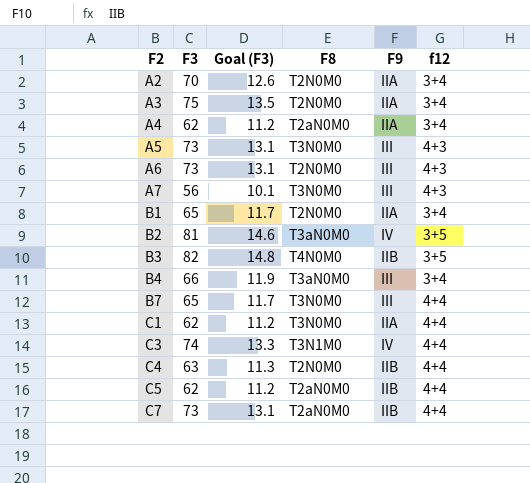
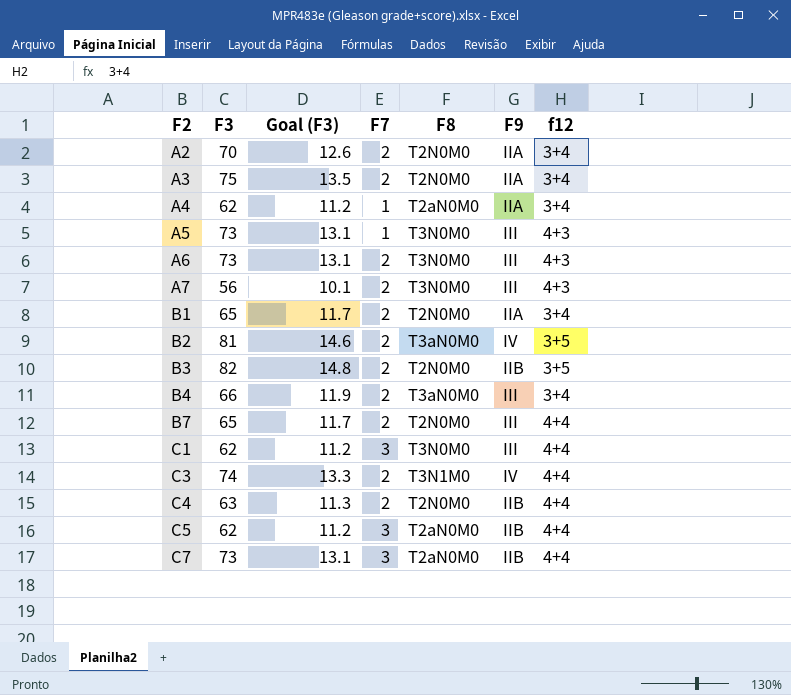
column F7 | position: none -> 4
A6 | F8: T2N0M0 -> T3N0M0
B3 | F8: T4N0M0 -> T2N0M0
B7 | F8: T3N0M0 -> T2N0M0
C1 | F9: IIA -> III

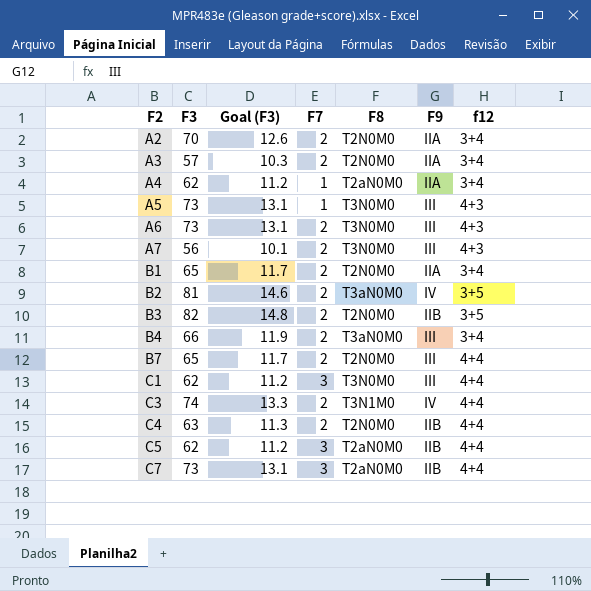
A3 | F3: 75 -> 57
A3 | Goal (F3): 13.5 -> 10.3

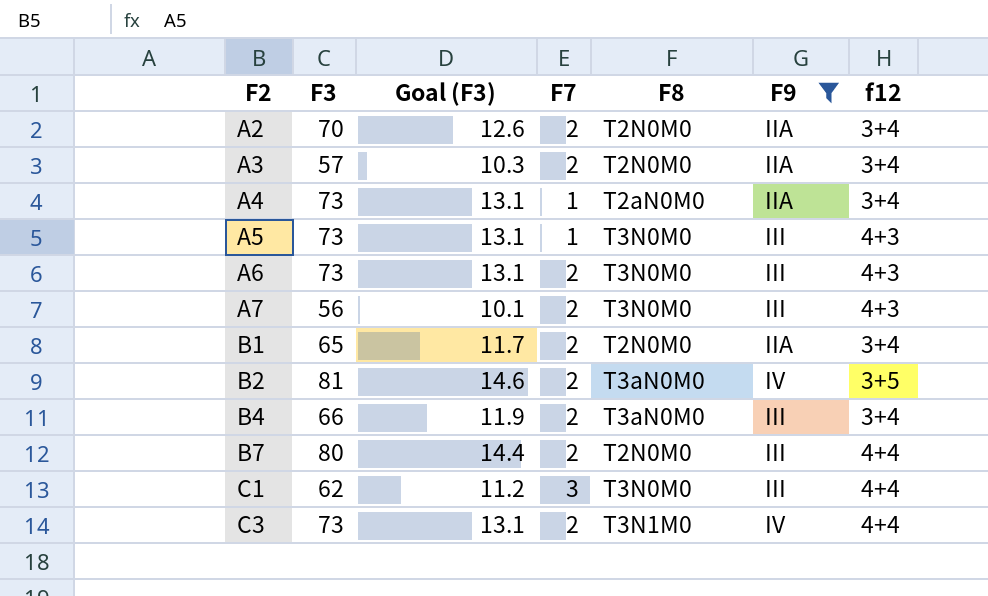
filter: none -> F9 != IIB
A4 | F3: 62 -> 73
A4 | Goal (F3): 11.2 -> 13.1
B7 | F3: 65 -> 80
B7 | Goal (F3): 11.7 -> 14.4
C3 | F3: 74 -> 73
C3 | Goal (F3): 13.3 -> 13.1

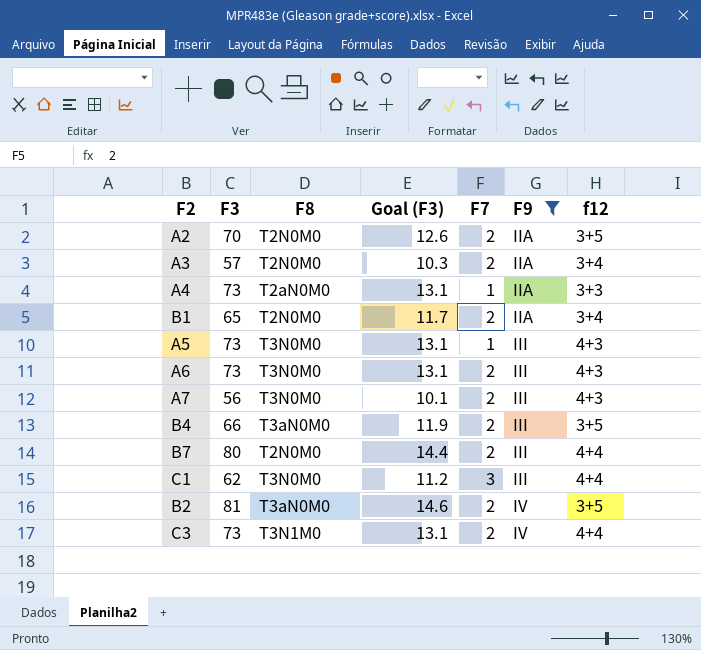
row order: F2 ascending -> F9 ascending
column F8 | position: 5 -> 3
A2 | f12: 3+4 -> 3+5
A4 | f12: 3+4 -> 3+3
B4 | f12: 3+4 -> 3+5

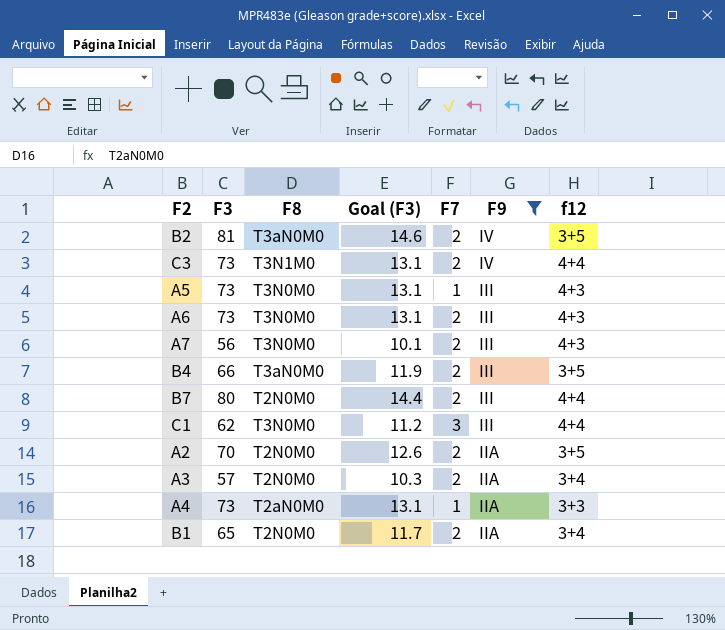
row order: F9 ascending -> F9 descending

